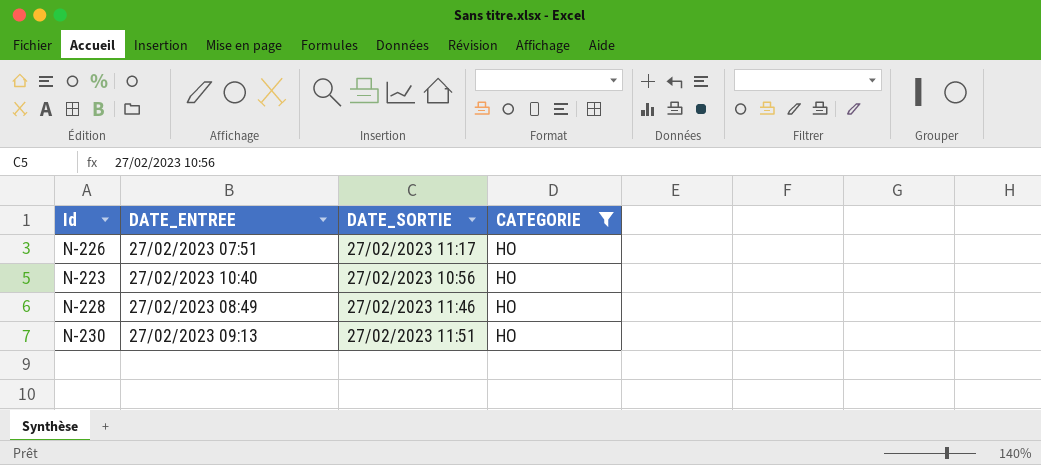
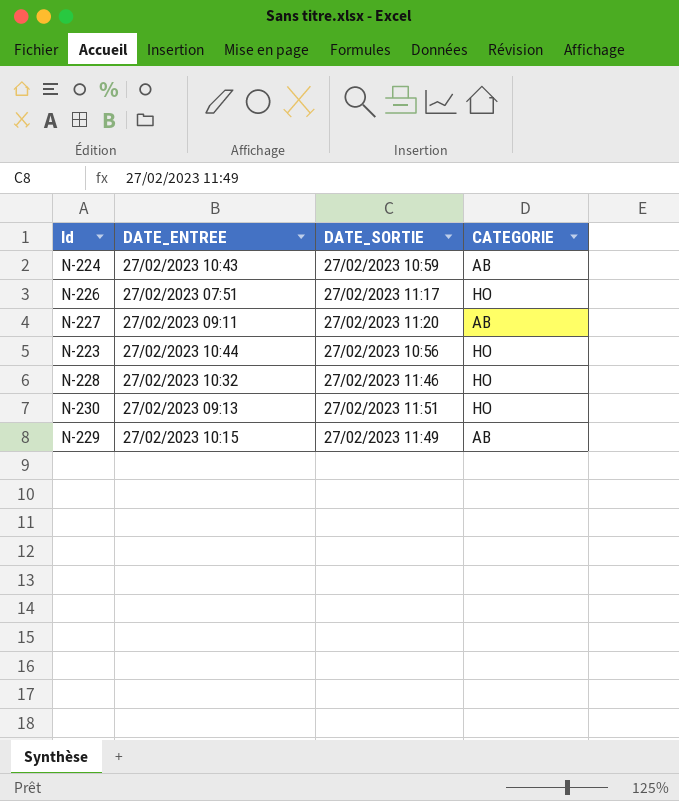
filter: CATEGORIE = HO -> none
N-223 | DATE_ENTREE: 27/02/2023 10:40 -> 27/02/2023 10:44
N-228 | DATE_ENTREE: 27/02/2023 08:49 -> 27/02/2023 10:32

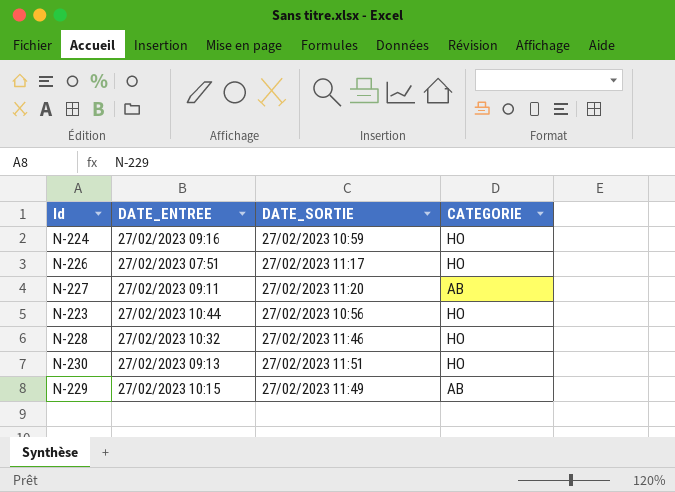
N-224 | DATE_ENTREE: 27/02/2023 10:43 -> 27/02/2023 09:16
N-224 | CATEGORIE: AB -> HO

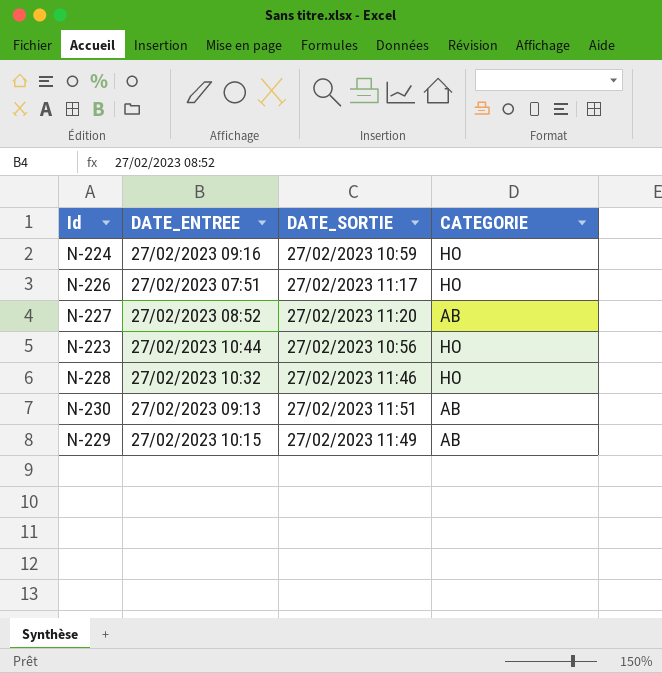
N-227 | DATE_ENTREE: 27/02/2023 09:11 -> 27/02/2023 08:52
N-230 | CATEGORIE: HO -> AB

